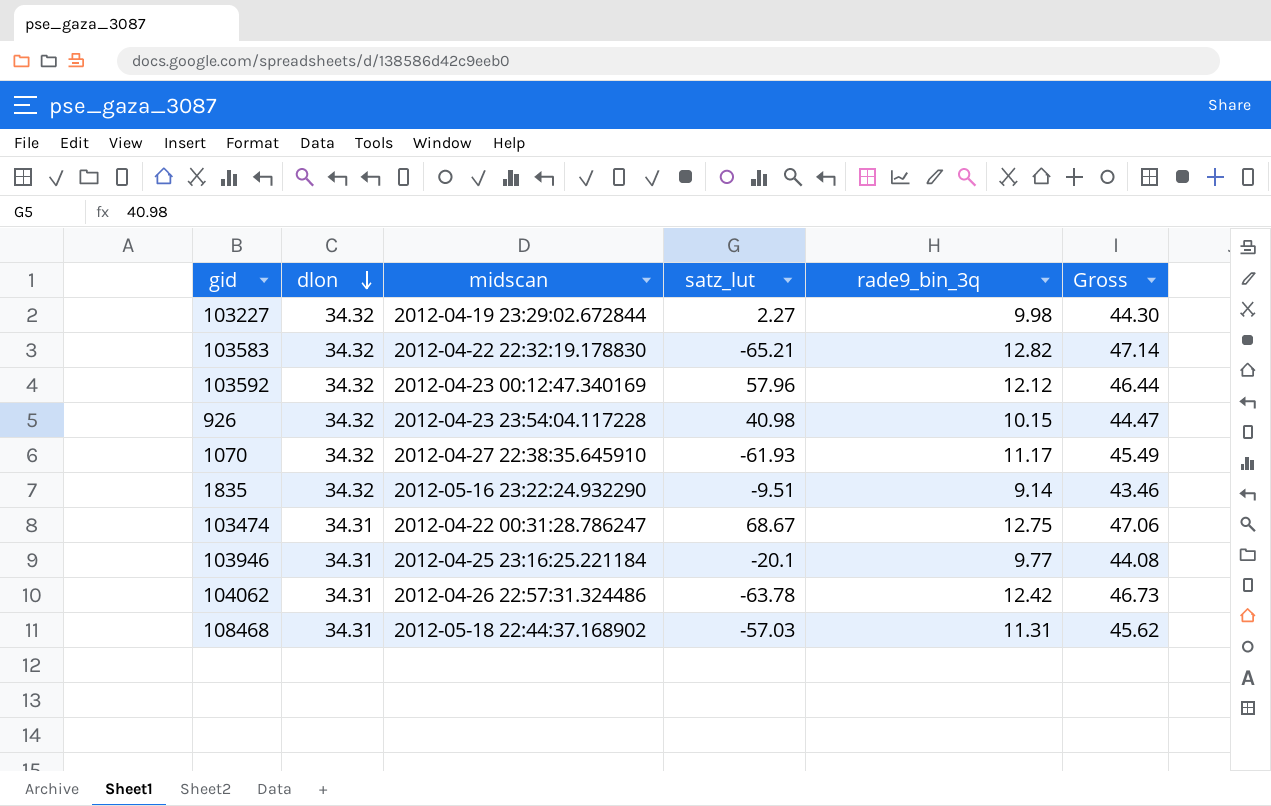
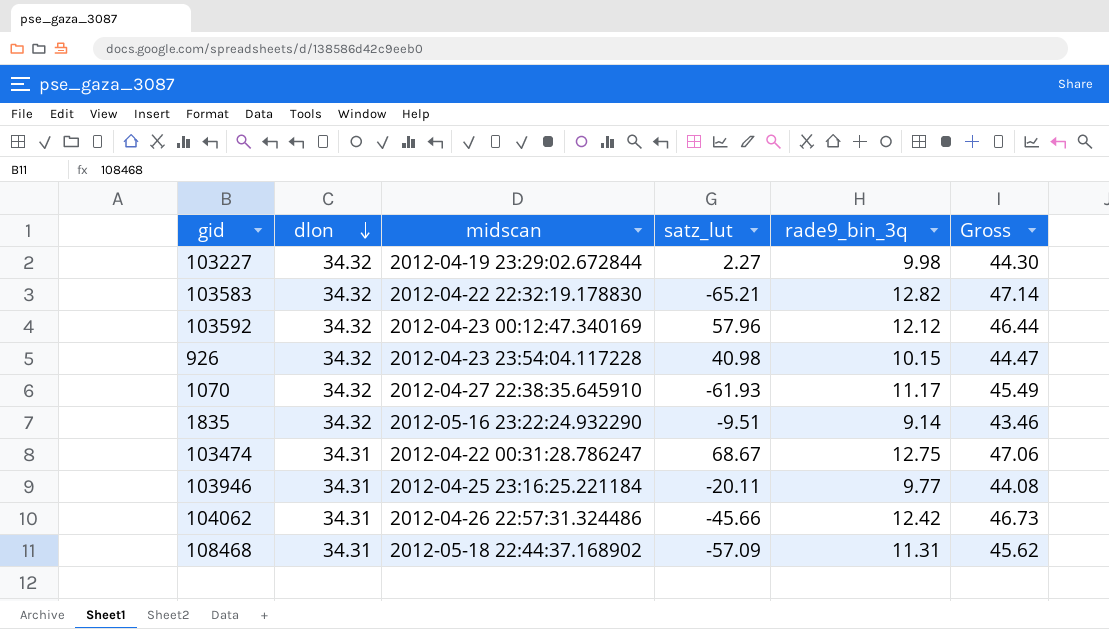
103946 | satz_lut: -20.1 -> -20.11
104062 | satz_lut: -63.78 -> -45.66
108468 | satz_lut: -57.03 -> -57.09

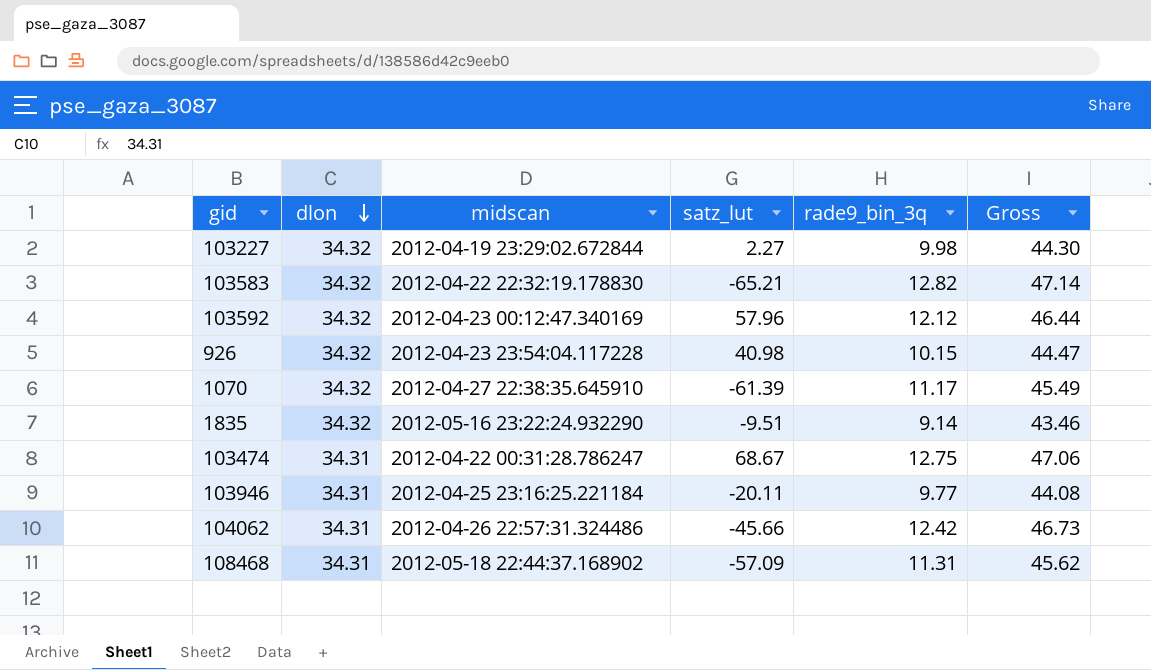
1070 | satz_lut: -61.93 -> -61.39

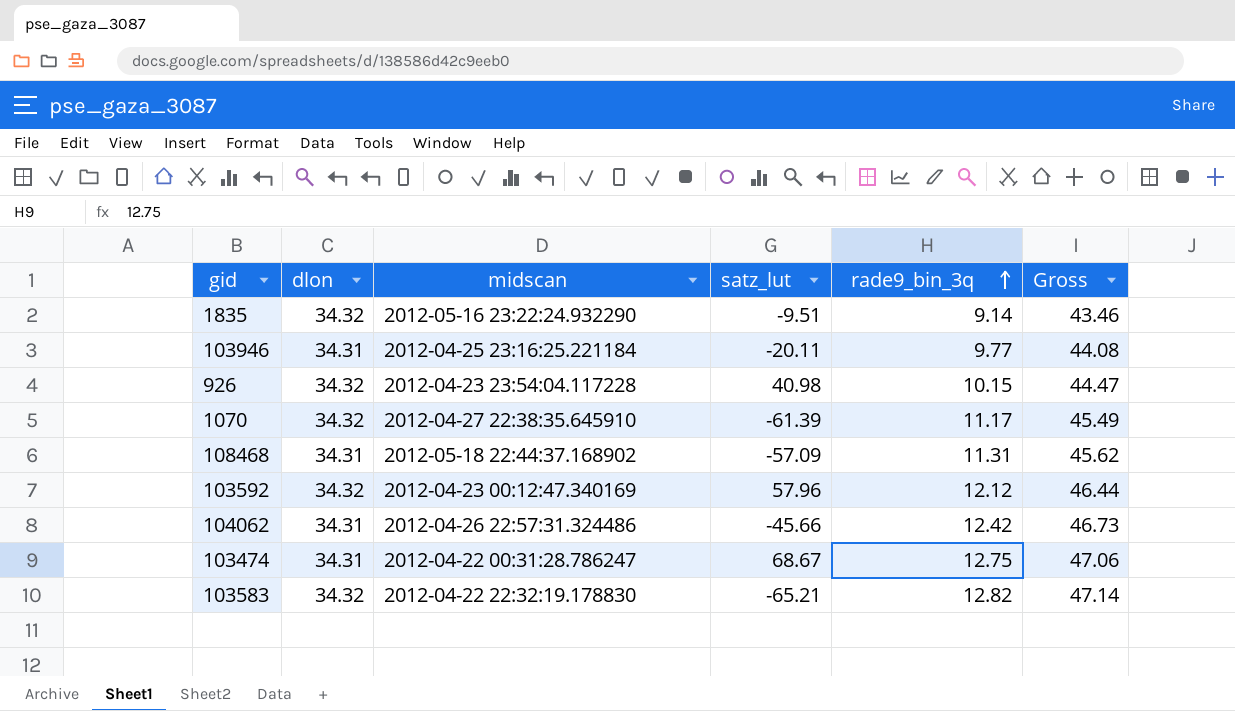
row order: dlon descending -> rade9_bin_3q ascending
row 103227: 34.32 | 2012-04-19 23:29:02.672844 | 2.27 | 9.98 | 44.30 -> none

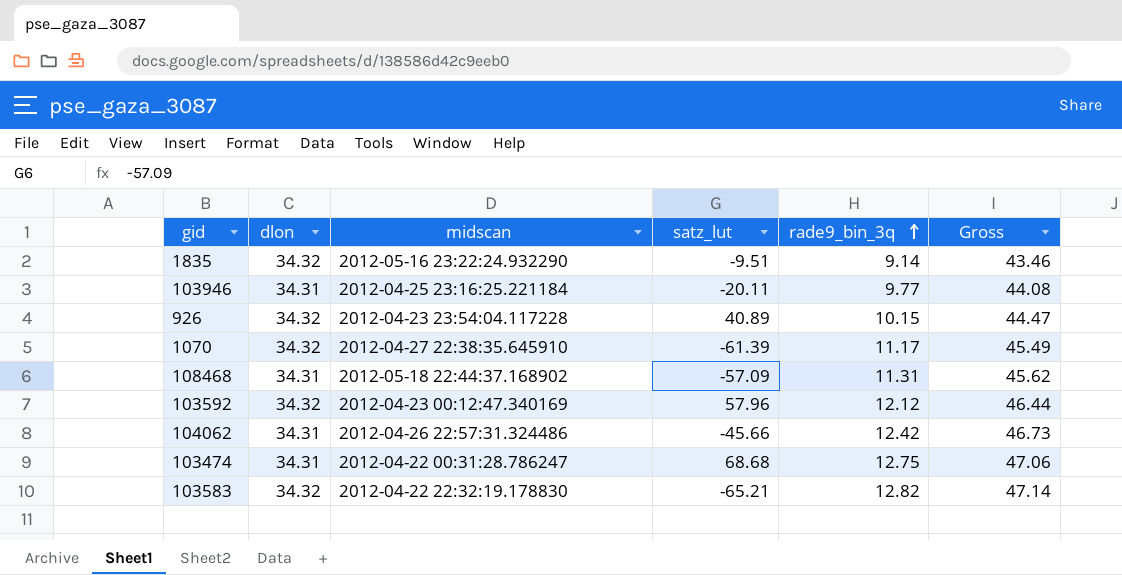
926 | satz_lut: 40.98 -> 40.89
103474 | satz_lut: 68.67 -> 68.68

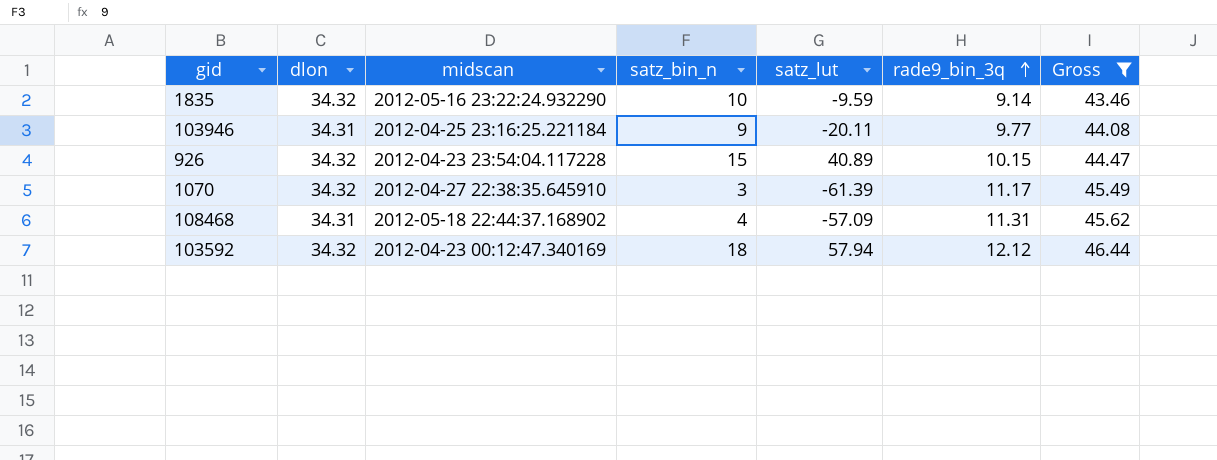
filter: none -> Gross <= 46.44
column satz_bin_n | position: none -> 4
1835 | satz_lut: -9.51 -> -9.59
103592 | satz_lut: 57.96 -> 57.94

